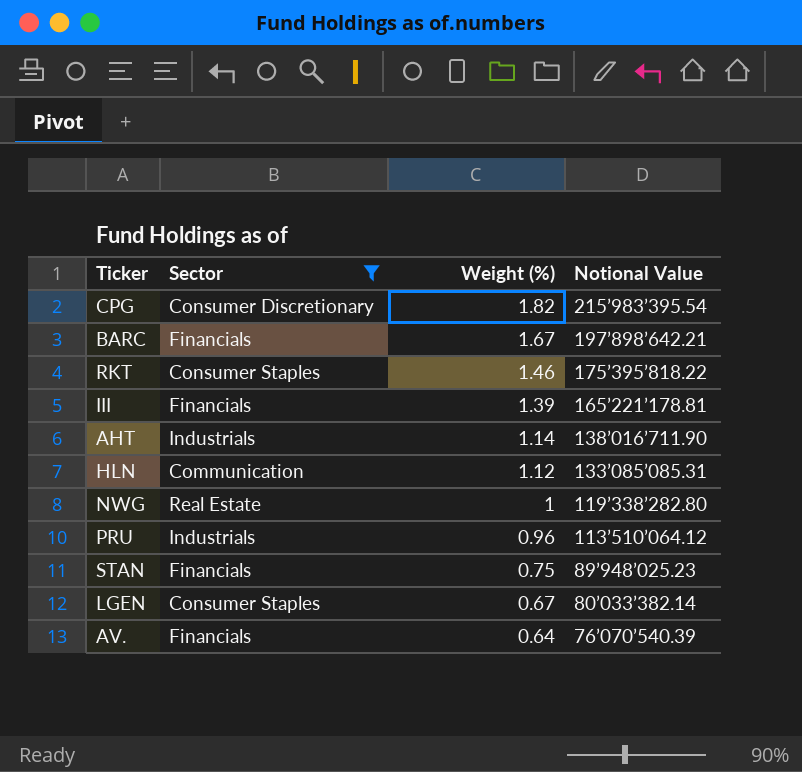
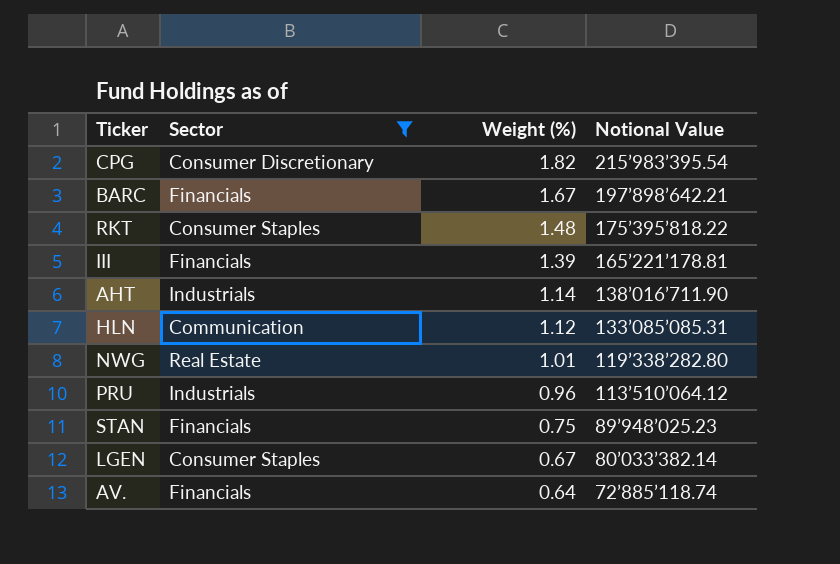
RKT | Weight (%): 1.46 -> 1.48
NWG | Weight (%): 1 -> 1.01
AV. | Notional Value: 76’070’540.39 -> 72’885’118.74

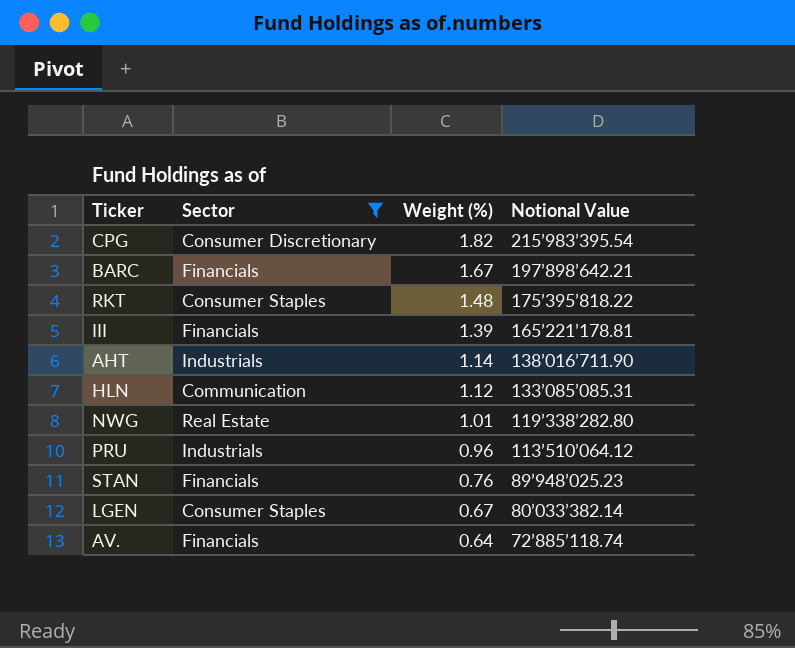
STAN | Weight (%): 0.75 -> 0.76

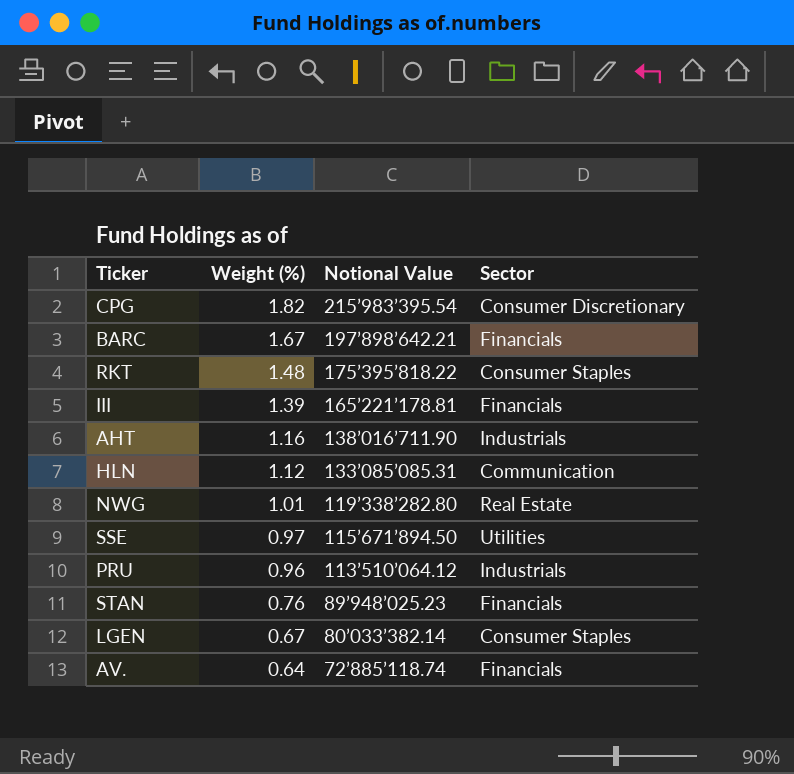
filter: Sector != Utilities -> none
column Sector | position: 2 -> 4
AHT | Weight (%): 1.14 -> 1.16

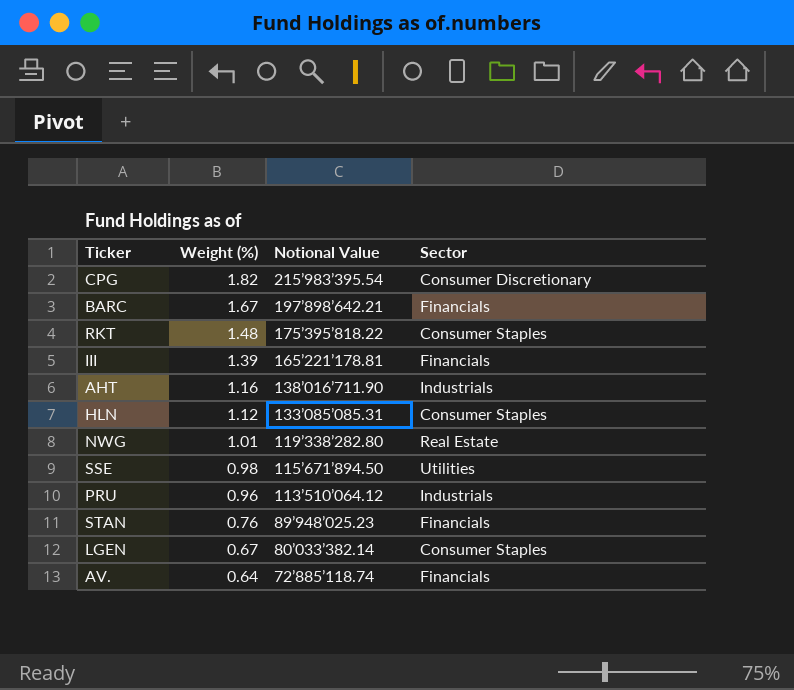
HLN | Sector: Communication -> Consumer Staples
SSE | Weight (%): 0.97 -> 0.98

